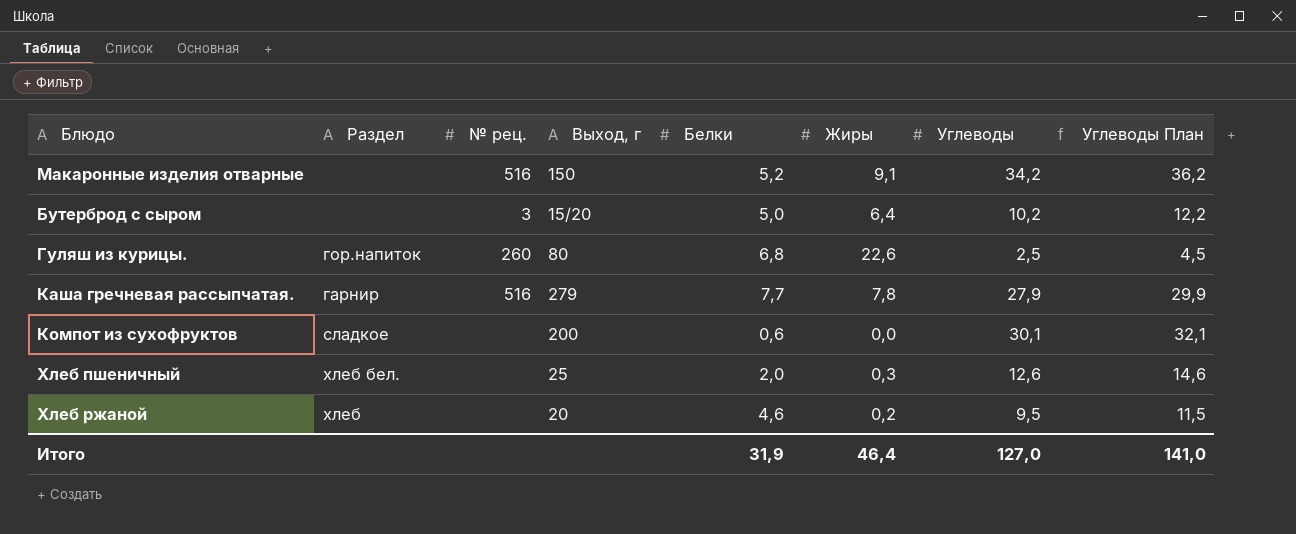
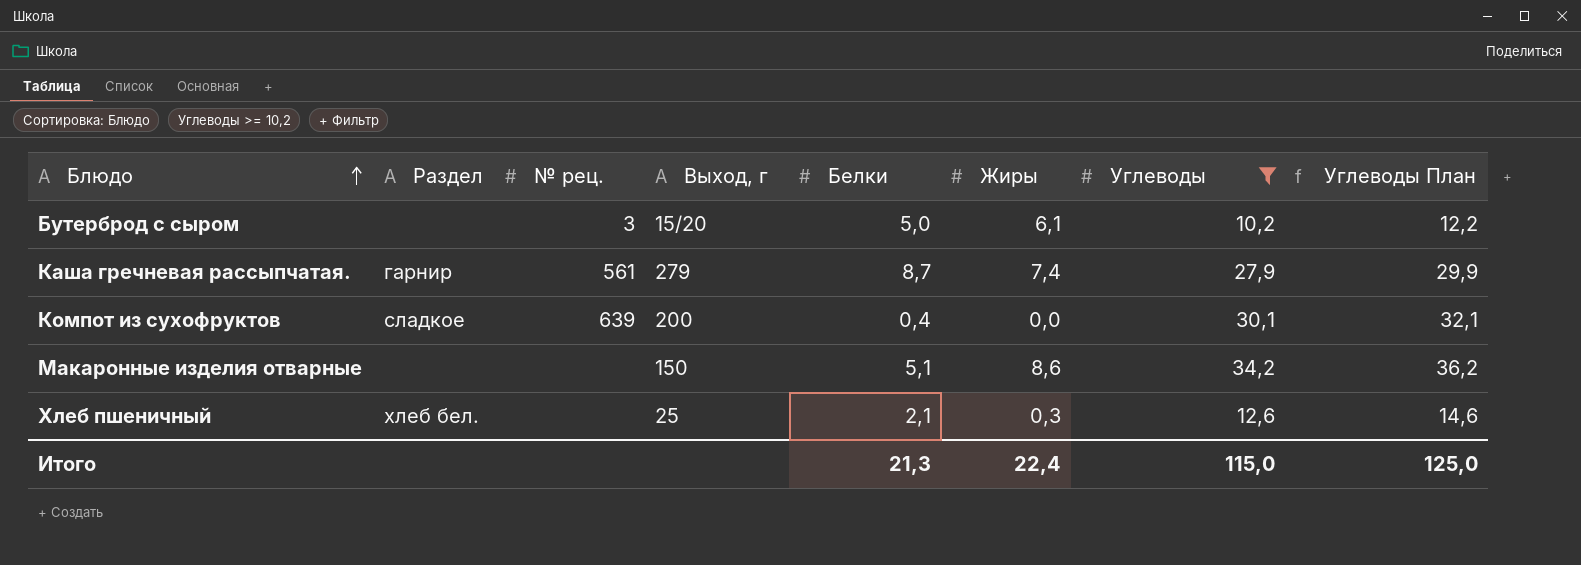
filter: none -> Углеводы >= 10,2
row order: none -> Блюдо ascending
Бутерброд с сыром | Жиры: 6,4 -> 6,1
Каша гречневая рассыпчатая. | № рец.: 516 -> 561
Каша гречневая рассыпчатая. | Белки: 7,7 -> 8,7
Каша гречневая рассыпчатая. | Жиры: 7,8 -> 7,4
Компот из сухофруктов | № рец.: none -> 639
Компот из сухофруктов | Белки: 0,6 -> 0,4
Макаронные изделия отварные | № рец.: 516 -> none
Макаронные изделия отварные | Белки: 5,2 -> 5,1
Макаронные изделия отварные | Жиры: 9,1 -> 8,6
Хлеб пшеничный | Белки: 2,0 -> 2,1
Итого | Белки: 31,9 -> 21,3
Итого | Жиры: 46,4 -> 22,4
Итого | Углеводы: 127,0 -> 115,0
Итого | Углеводы План: 141,0 -> 125,0

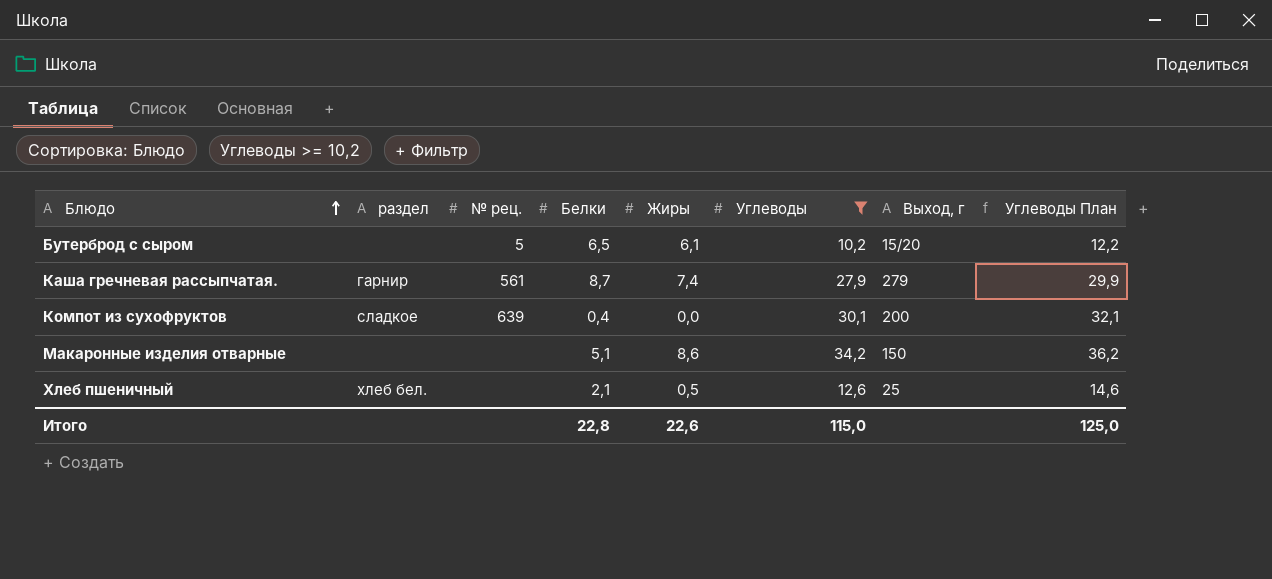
column name: Раздел -> раздел
column Выход, г | position: 4 -> 7
Бутерброд с сыром | № рец.: 3 -> 5
Бутерброд с сыром | Белки: 5,0 -> 6,5
Хлеб пшеничный | Жиры: 0,3 -> 0,5
Итого | Белки: 21,3 -> 22,8
Итого | Жиры: 22,4 -> 22,6

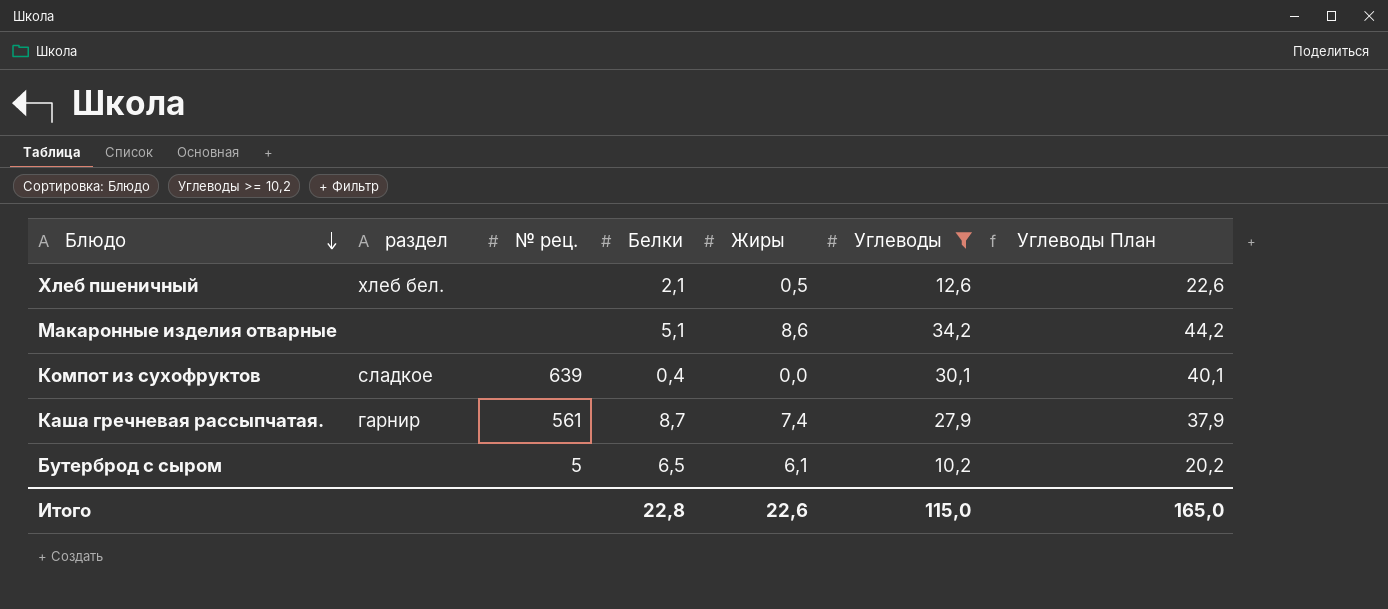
row order: Блюдо ascending -> Блюдо descending
column Выход, г | position: 7 -> none
column Углеводы План | formula: [Углеводы] + 2 -> [Углеводы] + 10
Итого | Углеводы План: 125,0 -> 165,0

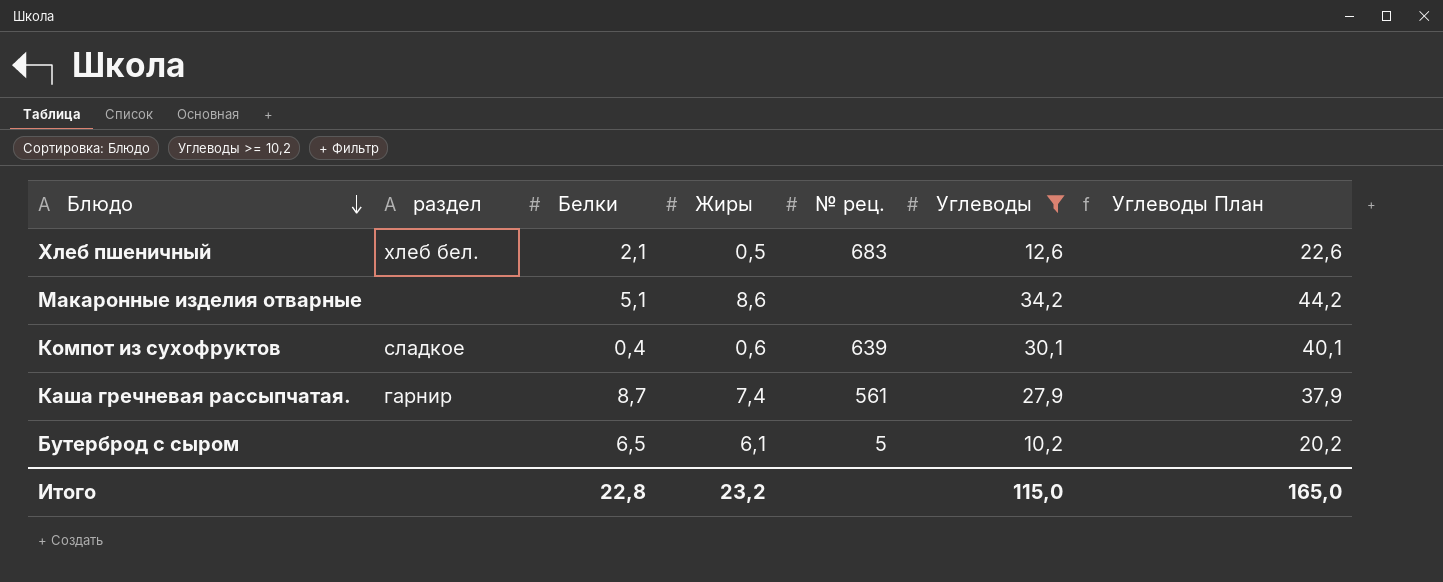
column № рец. | position: 3 -> 5
Хлеб пшеничный | № рец.: none -> 683
Компот из сухофруктов | Жиры: 0,0 -> 0,6
Итого | Жиры: 22,6 -> 23,2

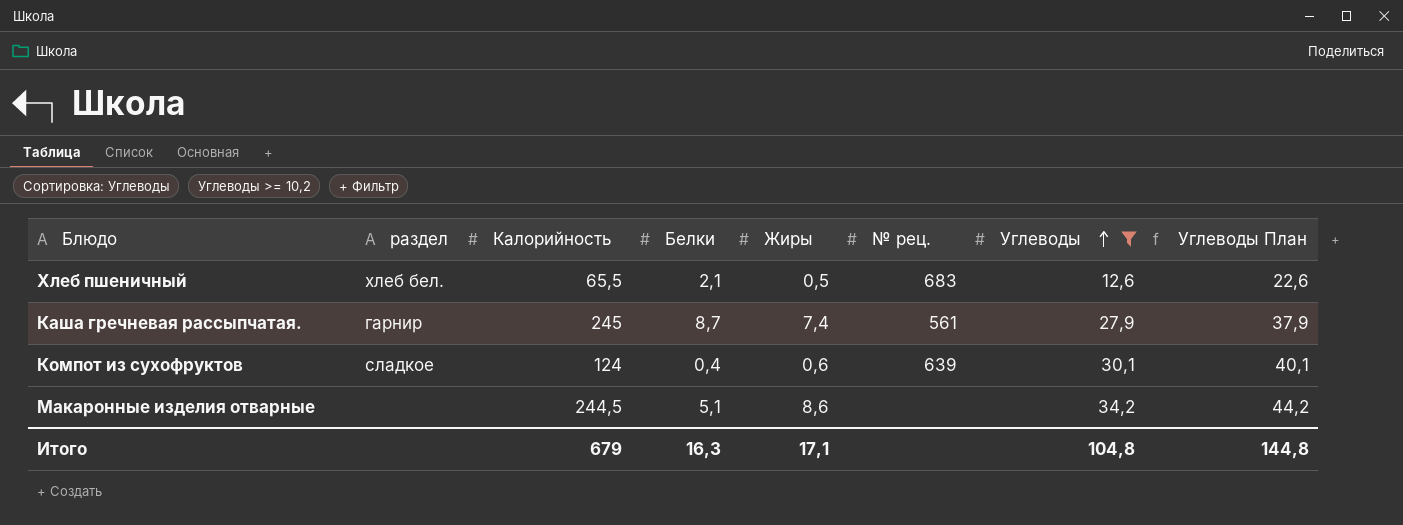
row order: Блюдо descending -> Углеводы ascending
column Калорийность | position: none -> 3
row Бутерброд с сыром: none | 6,5 | 6,1 | 5 | 10,2 | 20,2 -> none
Итого | Белки: 22,8 -> 16,3
Итого | Жиры: 23,2 -> 17,1
Итого | Углеводы: 115,0 -> 104,8
Итого | Углеводы План: 165,0 -> 144,8

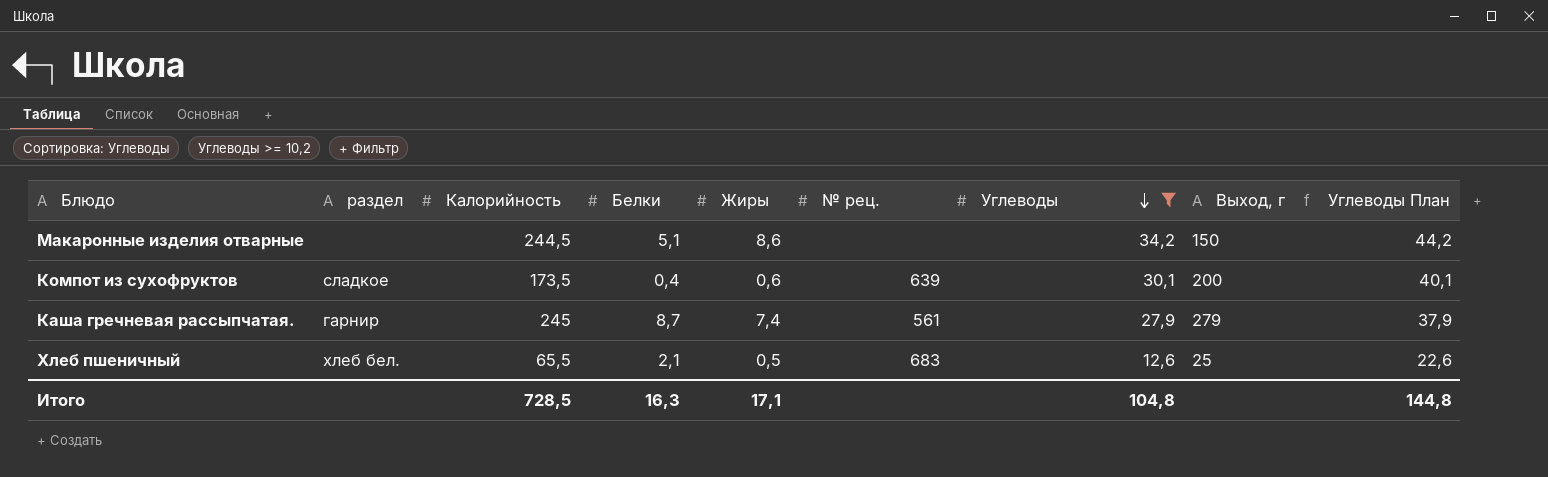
row order: Углеводы ascending -> Углеводы descending
column Выход, г | position: none -> 8
Компот из сухофруктов | Калорийность: 124 -> 173,5
Итого | Калорийность: 679 -> 728,5

